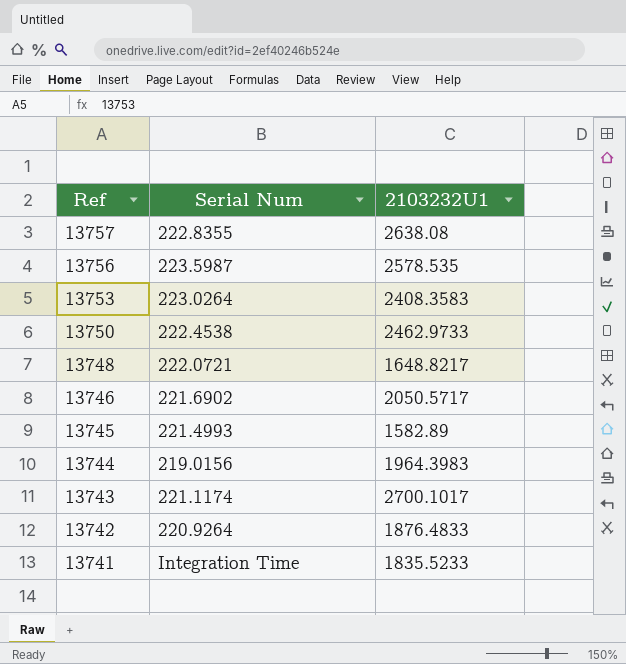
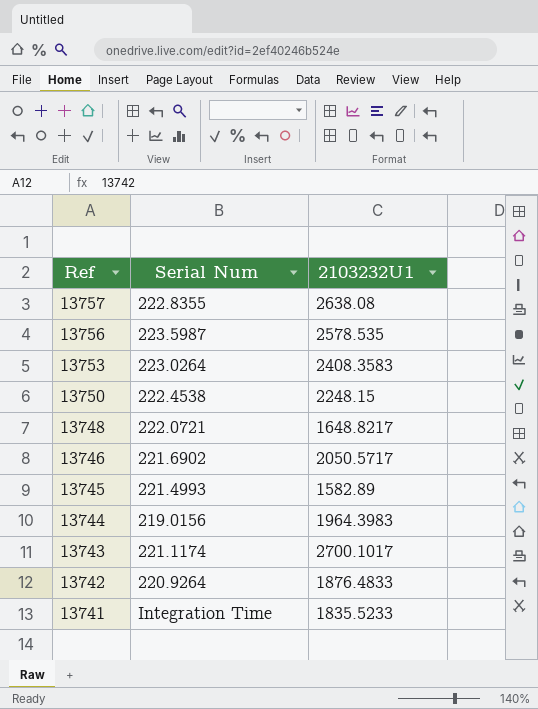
13750 | 2103232U1: 2462.9733 -> 2248.15

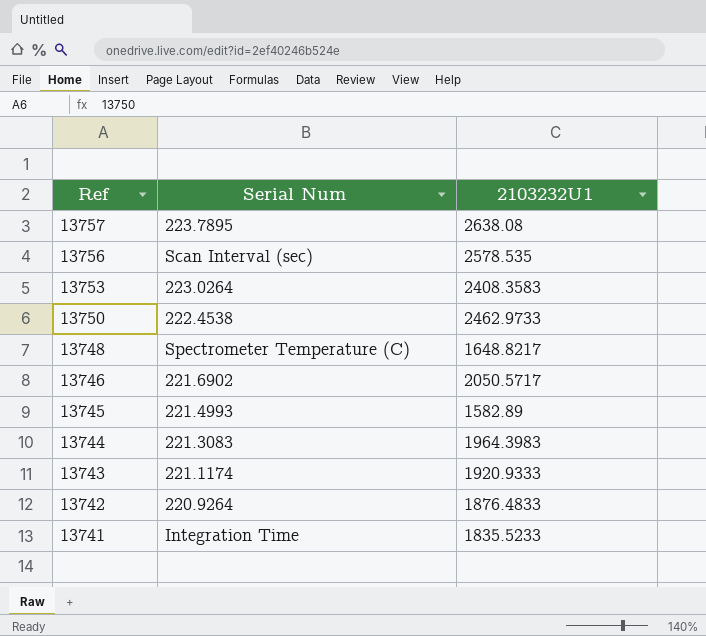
13757 | Serial Num: 222.8355 -> 223.7895
13756 | Serial Num: 223.5987 -> Scan Interval (sec)
13750 | 2103232U1: 2248.15 -> 2462.9733
13748 | Serial Num: 222.0721 -> Spectrometer Temperature (C)
13744 | Serial Num: 219.0156 -> 221.3083
13743 | 2103232U1: 2700.1017 -> 1920.9333

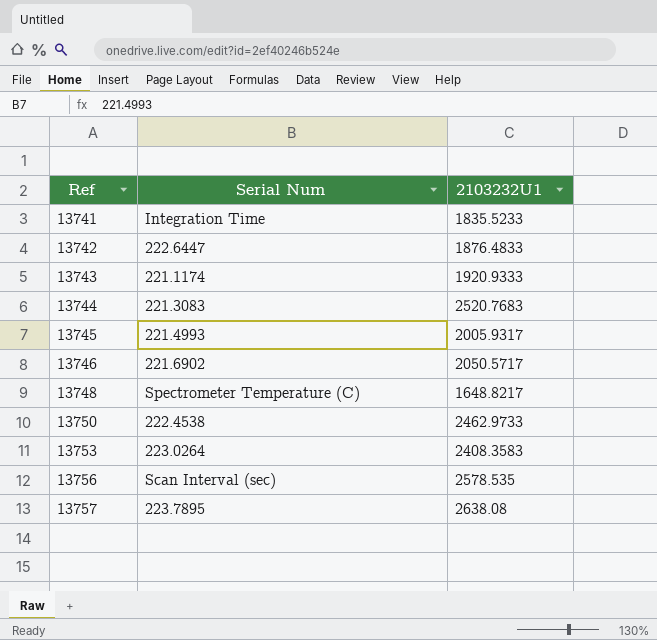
row order: Ref descending -> Ref ascending
13742 | Serial Num: 220.9264 -> 222.6447
13744 | 2103232U1: 1964.3983 -> 2520.7683
13745 | 2103232U1: 1582.89 -> 2005.9317

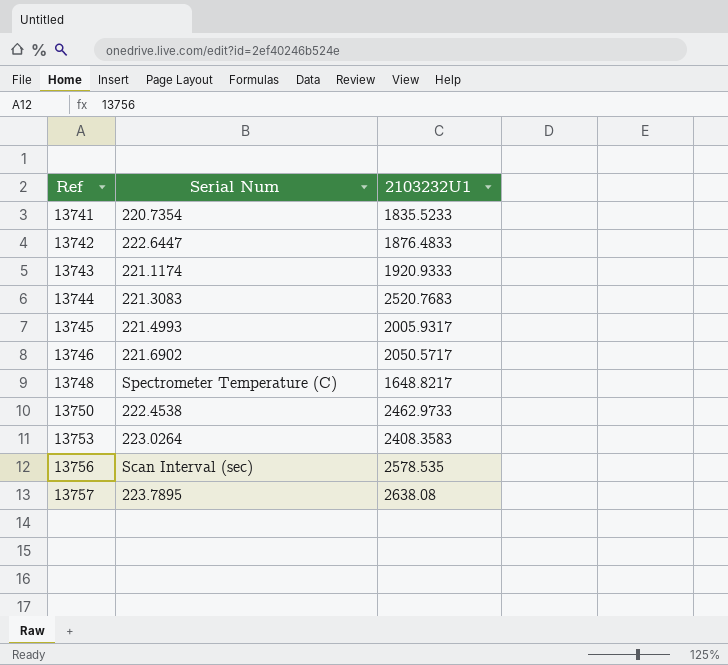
13741 | Serial Num: Integration Time -> 220.7354

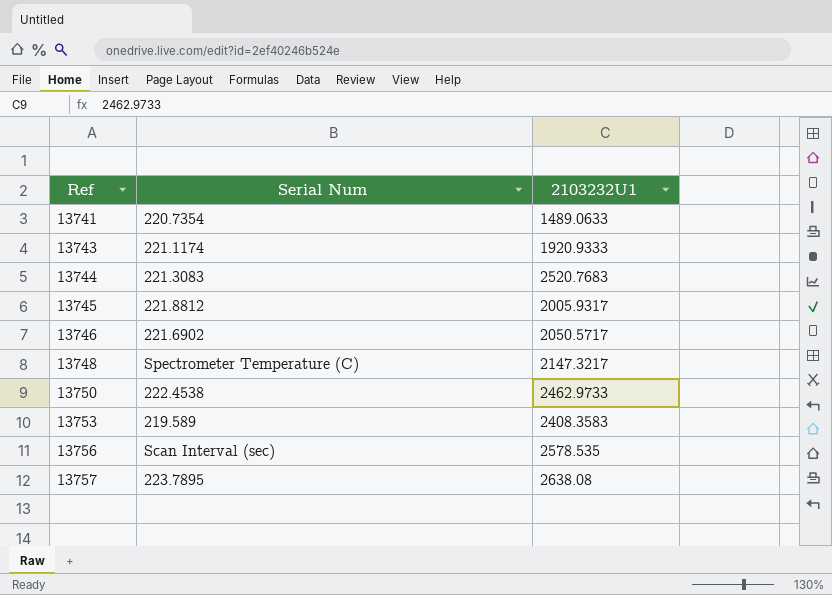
row 13742: 222.6447 | 1876.4833 -> none
13741 | 2103232U1: 1835.5233 -> 1489.0633
13745 | Serial Num: 221.4993 -> 221.8812
13748 | 2103232U1: 1648.8217 -> 2147.3217
13753 | Serial Num: 223.0264 -> 219.589

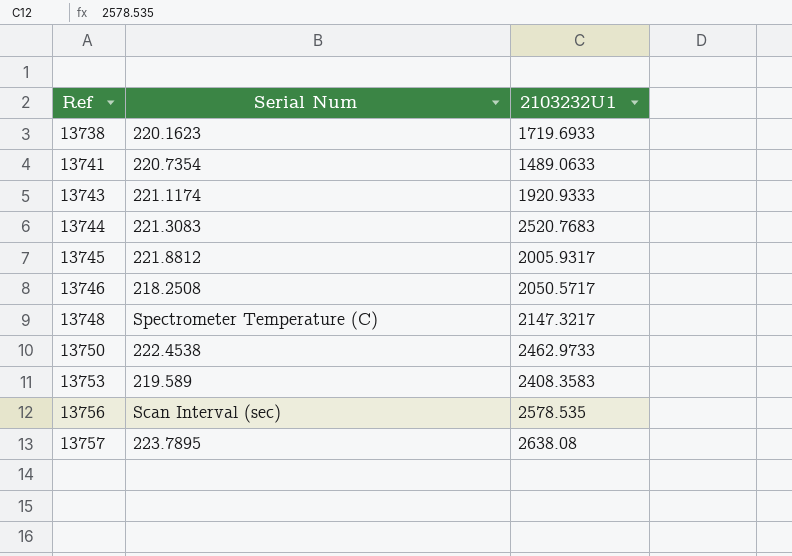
row 13738: none -> 220.1623 | 1719.6933
13746 | Serial Num: 221.6902 -> 218.2508

